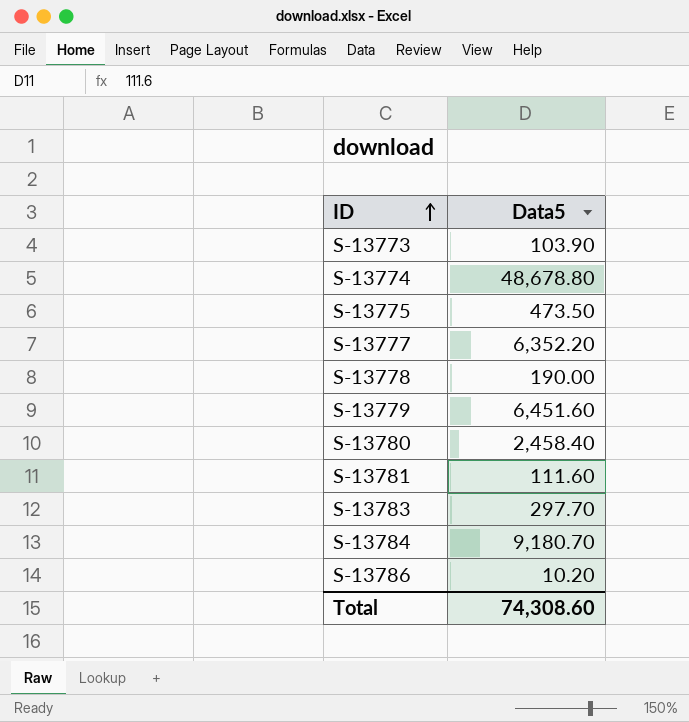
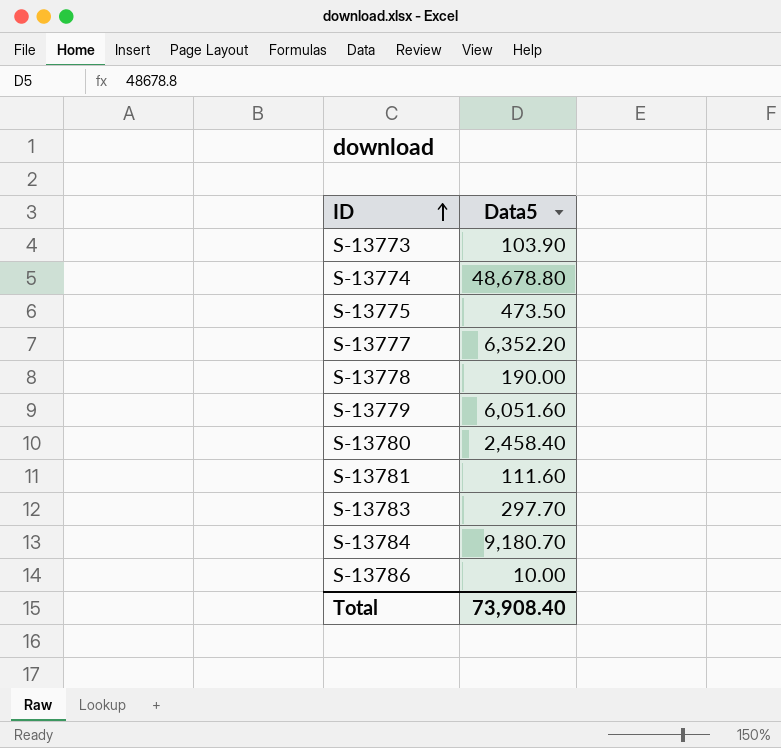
S-13779 | Data5: 6,451.60 -> 6,051.60
S-13786 | Data5: 10.20 -> 10.00
Total | Data5: 74,308.60 -> 73,908.40

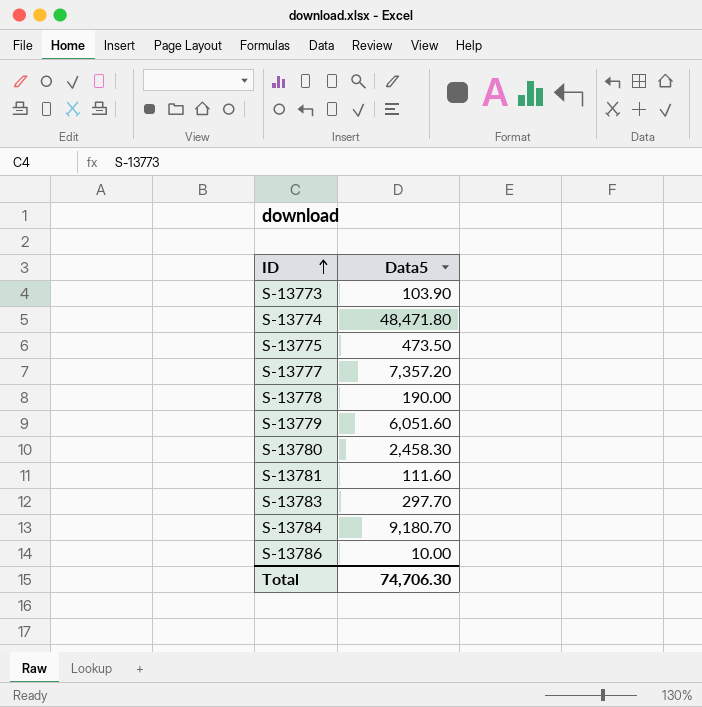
S-13774 | Data5: 48,678.80 -> 48,471.80
S-13777 | Data5: 6,352.20 -> 7,357.20
S-13780 | Data5: 2,458.40 -> 2,458.30
Total | Data5: 73,908.40 -> 74,706.30

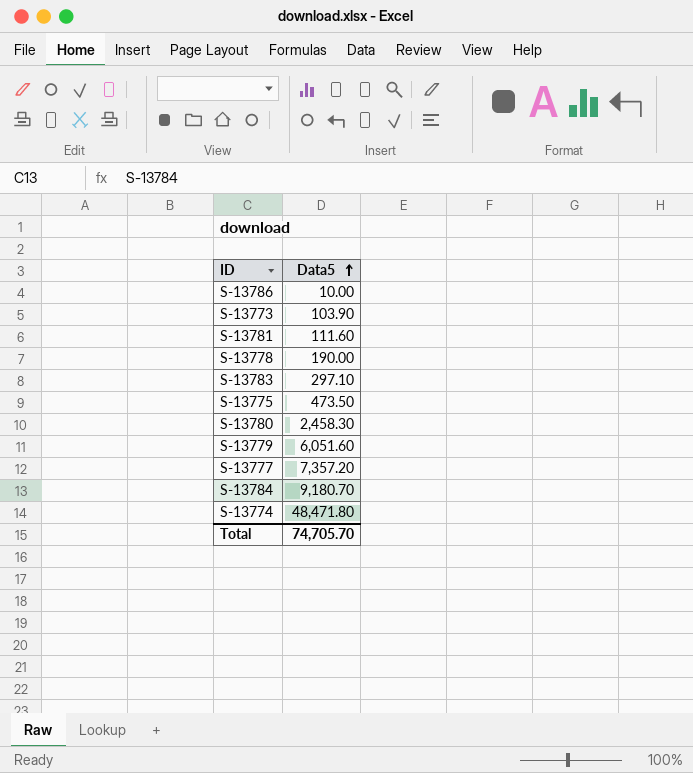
row order: ID ascending -> Data5 ascending
S-13783 | Data5: 297.70 -> 297.10
Total | Data5: 74,706.30 -> 74,705.70

